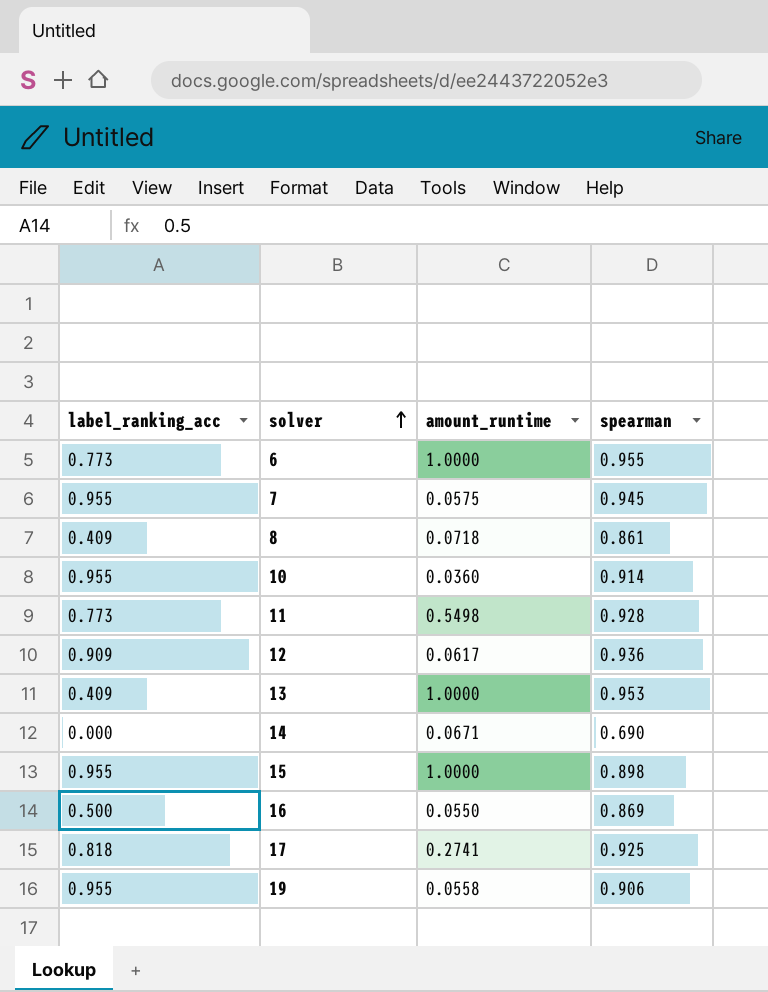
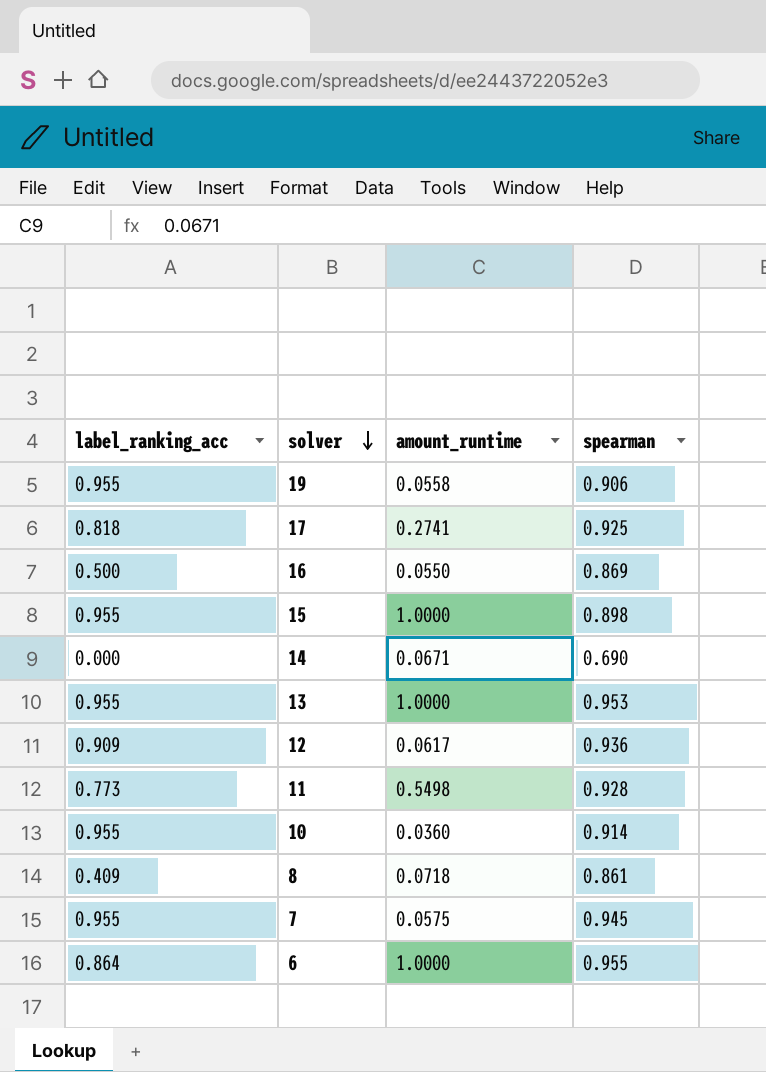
row order: solver ascending -> solver descending
13 | label_ranking_acc: 0.409 -> 0.955
6 | label_ranking_acc: 0.773 -> 0.864

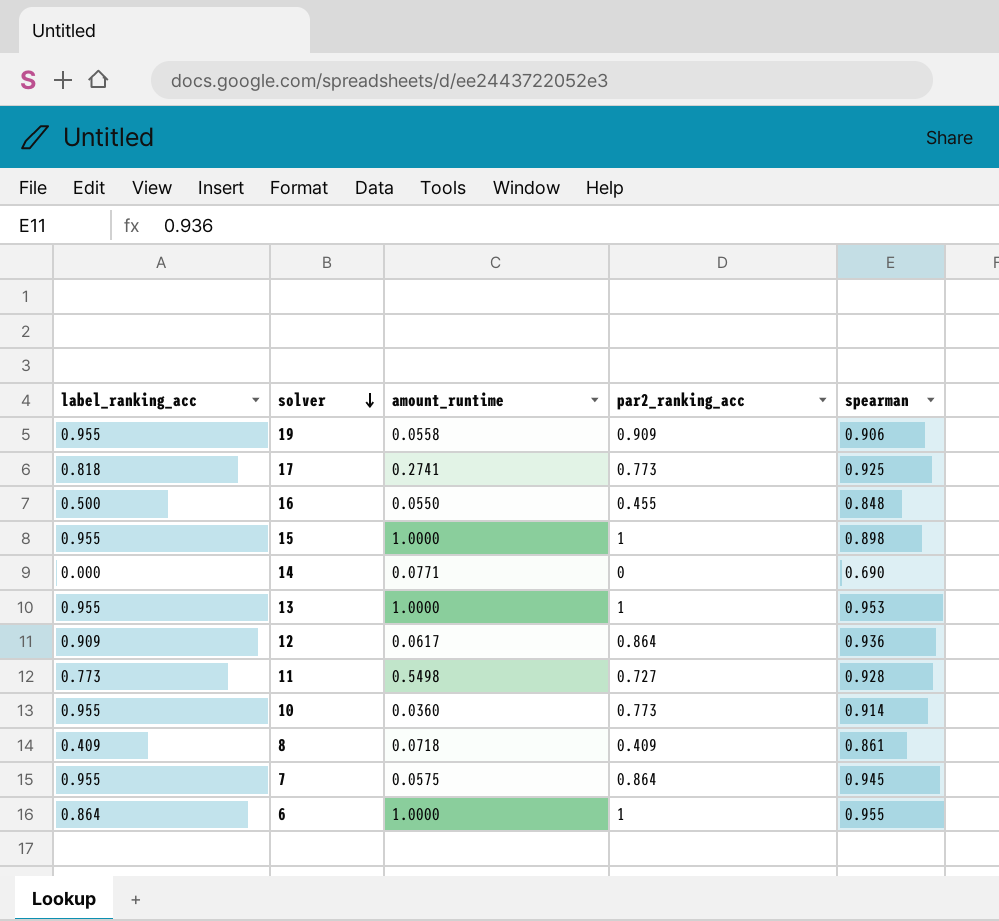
column par2_ranking_acc | position: none -> 4
16 | spearman: 0.869 -> 0.848
14 | amount_runtime: 0.0671 -> 0.0771

